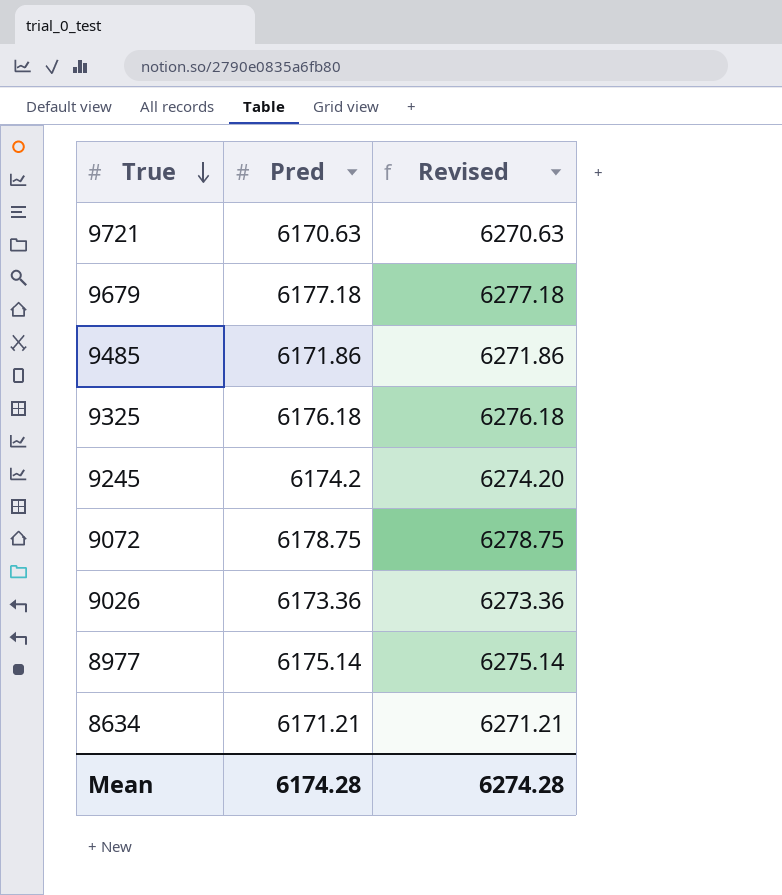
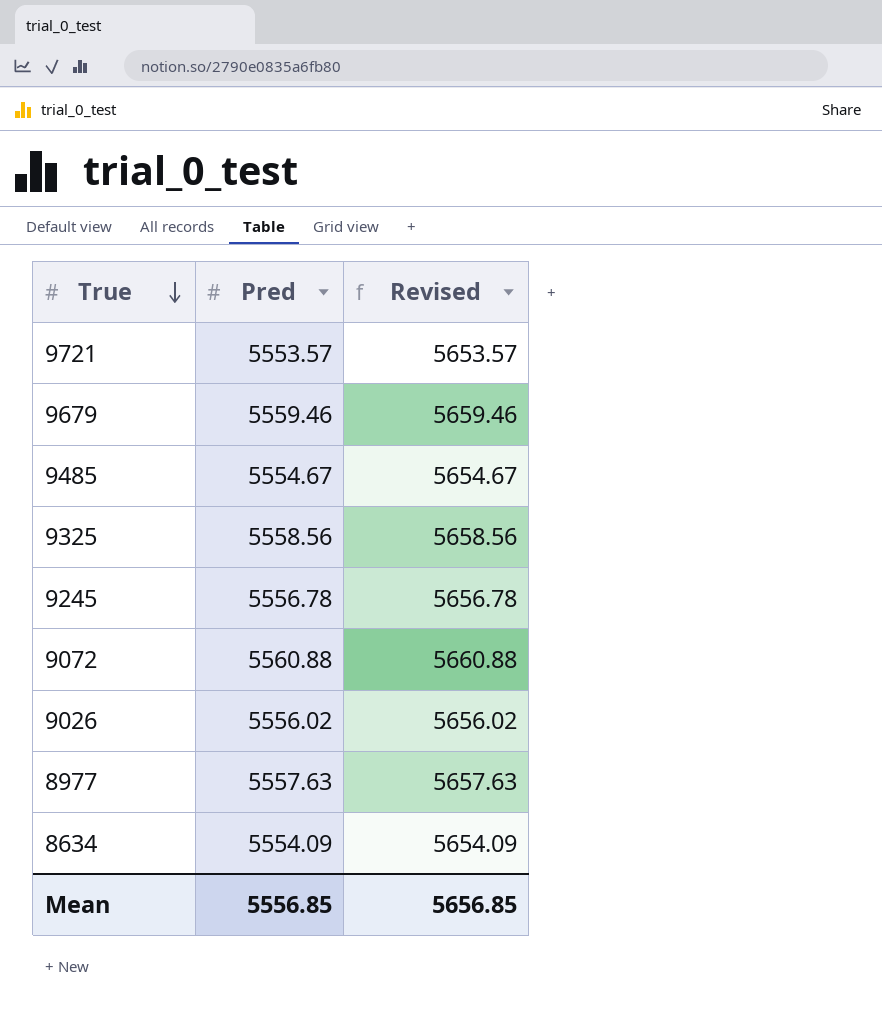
9721 | Pred: 6170.63 -> 5553.57
9721 | Revised: 6270.63 -> 5653.57
9679 | Pred: 6177.18 -> 5559.46
9679 | Revised: 6277.18 -> 5659.46
9485 | Pred: 6171.86 -> 5554.67
9485 | Revised: 6271.86 -> 5654.67
9325 | Pred: 6176.18 -> 5558.56
9325 | Revised: 6276.18 -> 5658.56
9245 | Pred: 6174.2 -> 5556.78
9245 | Revised: 6274.20 -> 5656.78
9072 | Pred: 6178.75 -> 5560.88
9072 | Revised: 6278.75 -> 5660.88
9026 | Pred: 6173.36 -> 5556.02
9026 | Revised: 6273.36 -> 5656.02
8977 | Pred: 6175.14 -> 5557.63
8977 | Revised: 6275.14 -> 5657.63
8634 | Pred: 6171.21 -> 5554.09
8634 | Revised: 6271.21 -> 5654.09
Mean | Pred: 6174.28 -> 5556.85
Mean | Revised: 6274.28 -> 5656.85

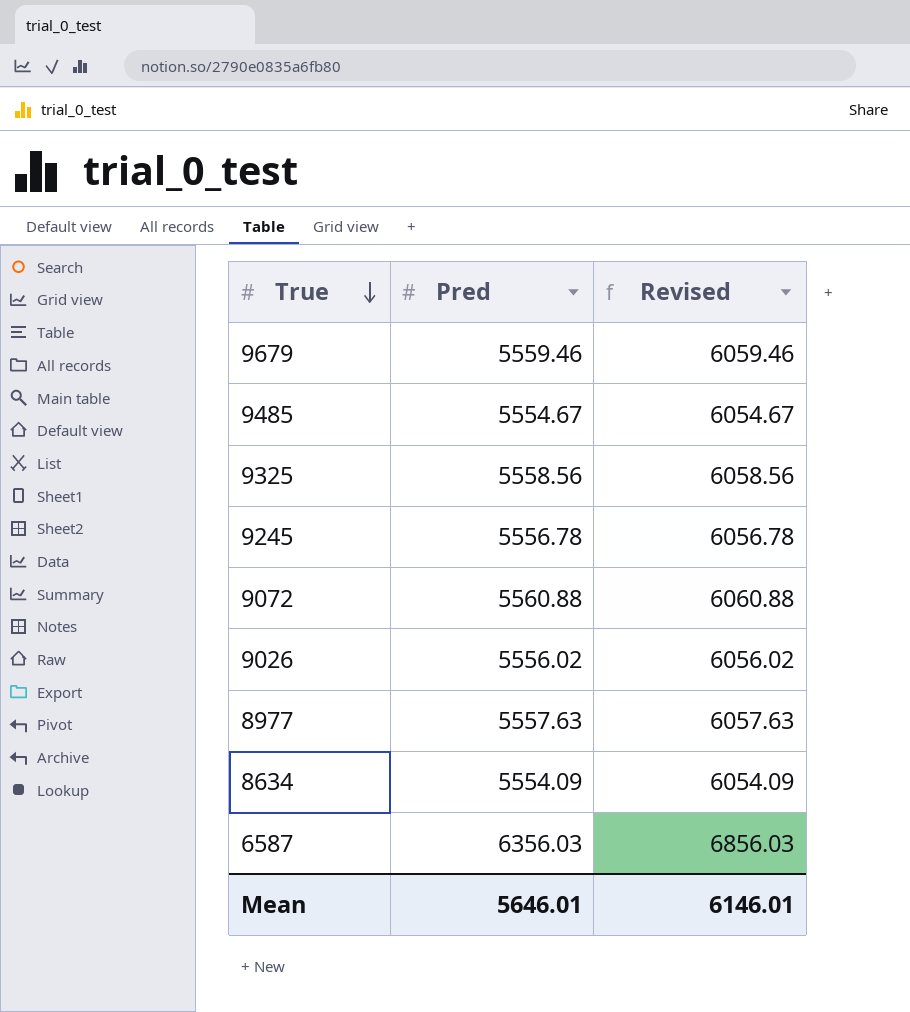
column Revised | formula: [Pred] + 100 -> [Pred] + 500
row 9721: 5553.57 | 5653.57 -> none
row 6587: none -> 6356.03 | 6856.03
Mean | Pred: 5556.85 -> 5646.01
Mean | Revised: 5656.85 -> 6146.01

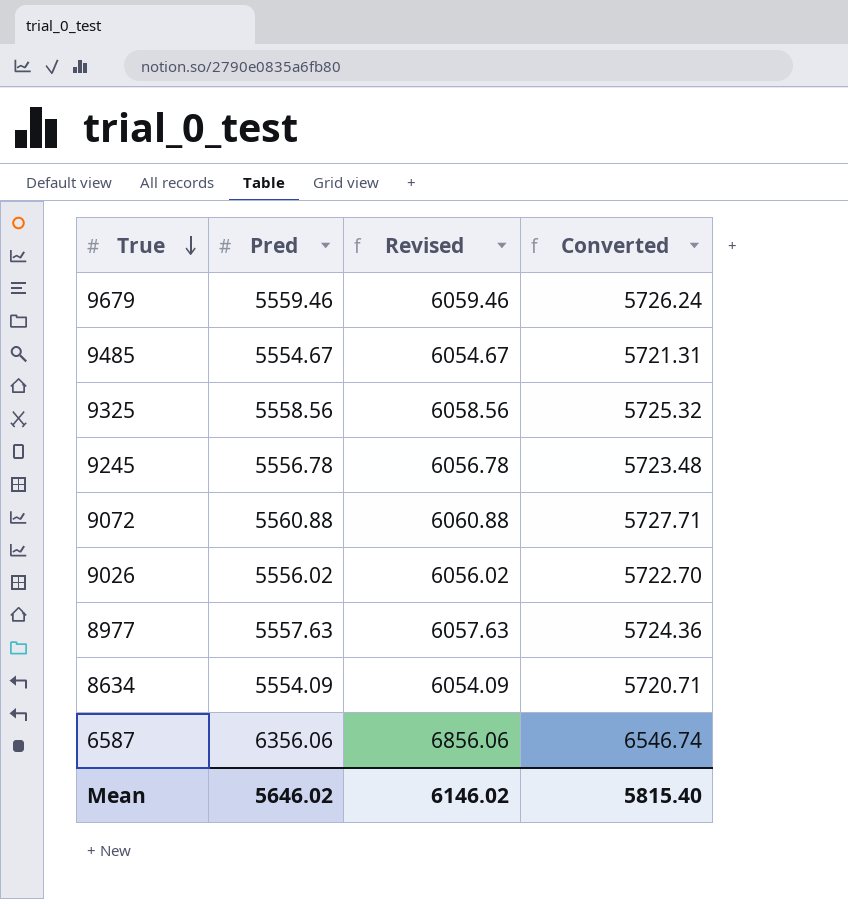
column Converted | formula: none -> [Pred] * 1.03
6587 | Pred: 6356.03 -> 6356.06
6587 | Revised: 6856.03 -> 6856.06
Mean | Pred: 5646.01 -> 5646.02
Mean | Revised: 6146.01 -> 6146.02

